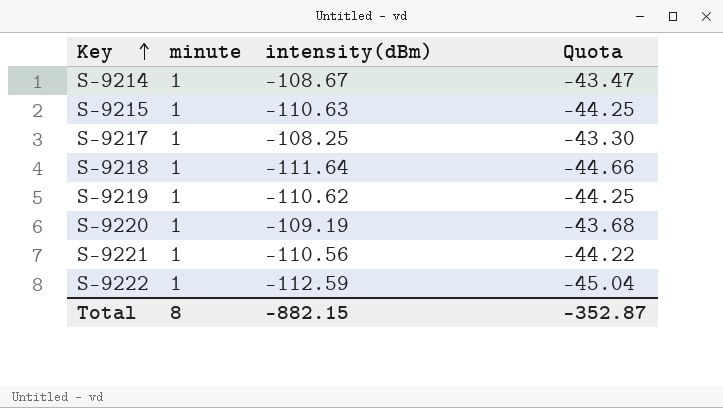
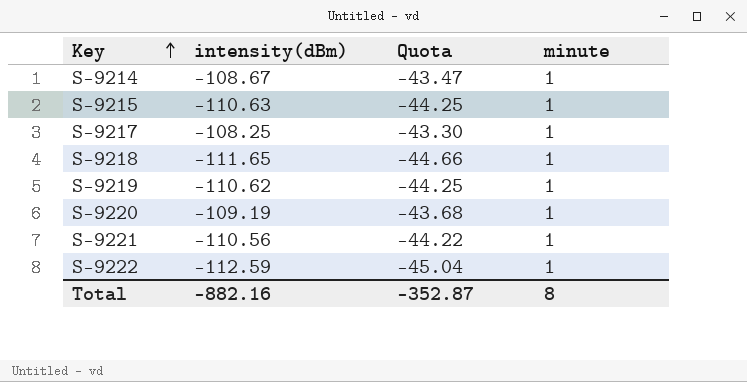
column minute | position: 2 -> 4
S-9218 | intensity(dBm): -111.64 -> -111.65
Total | intensity(dBm): -882.15 -> -882.16

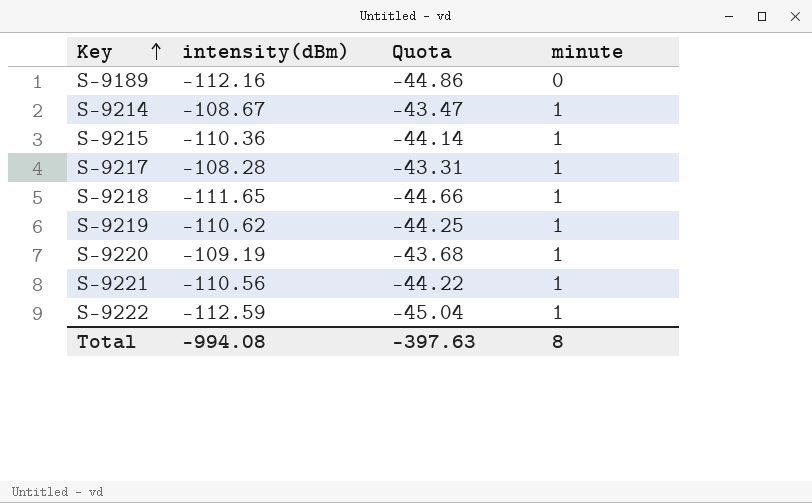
row S-9189: none -> -112.16 | -44.86 | 0
S-9215 | intensity(dBm): -110.63 -> -110.36
S-9215 | Quota: -44.25 -> -44.14
S-9217 | intensity(dBm): -108.25 -> -108.28
S-9217 | Quota: -43.30 -> -43.31
Total | intensity(dBm): -882.16 -> -994.08
Total | Quota: -352.87 -> -397.63

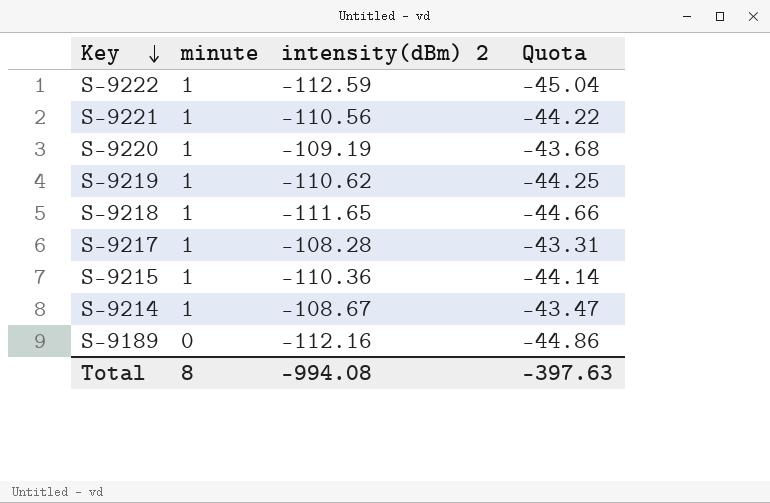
row order: Key ascending -> Key descending
column minute | position: 4 -> 2
column name: intensity(dBm) -> intensity(dBm) 2

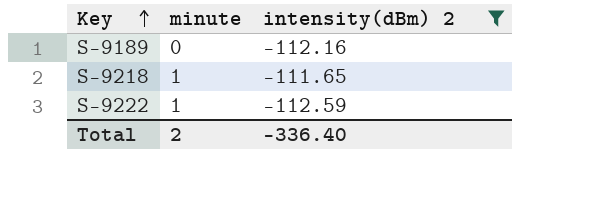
filter: none -> intensity(dBm) 2 <= -111.65
row order: Key descending -> Key ascending
column Quota | formula: [intensity(dBm) 2] * 0.4 -> none
Total | minute: 8 -> 2
Total | intensity(dBm) 2: -994.08 -> -336.40

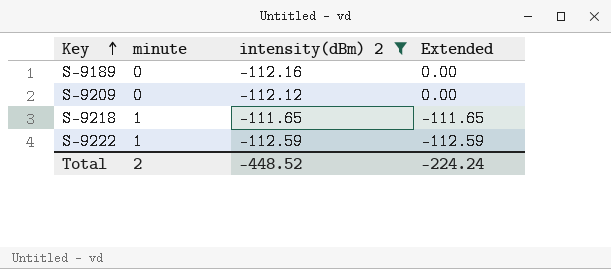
column Extended | formula: none -> [minute] * [intensity(dBm) 2]
row S-9209: none -> 0 | -112.12 | 0.00
Total | intensity(dBm) 2: -336.40 -> -448.52

